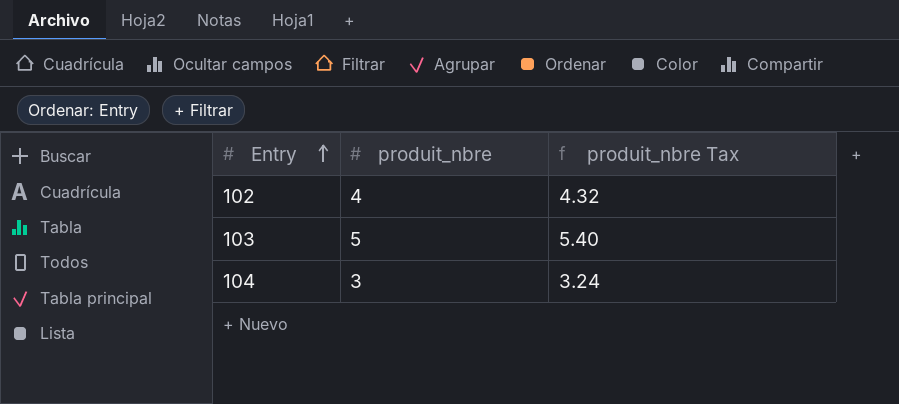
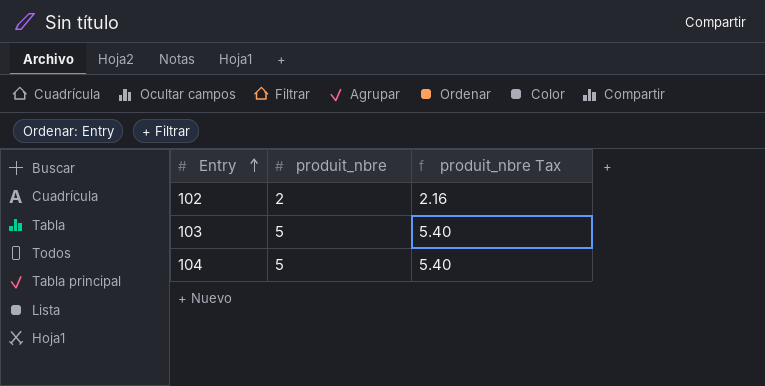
102 | produit_nbre: 4 -> 2
102 | produit_nbre Tax: 4.32 -> 2.16
104 | produit_nbre: 3 -> 5
104 | produit_nbre Tax: 3.24 -> 5.40

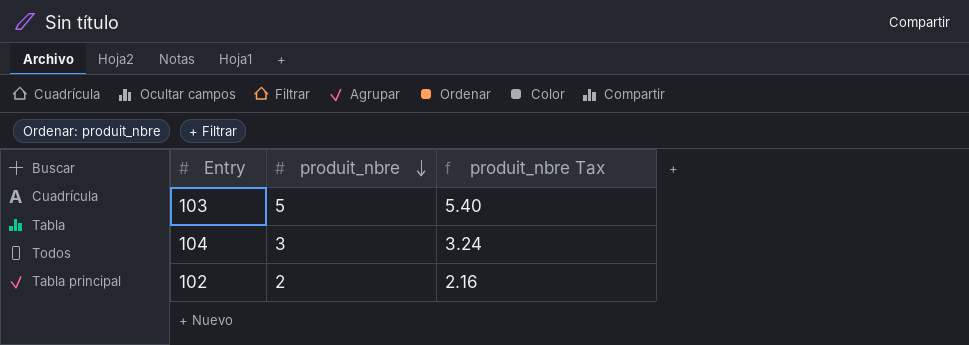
row order: Entry ascending -> produit_nbre descending
104 | produit_nbre: 5 -> 3
104 | produit_nbre Tax: 5.40 -> 3.24

